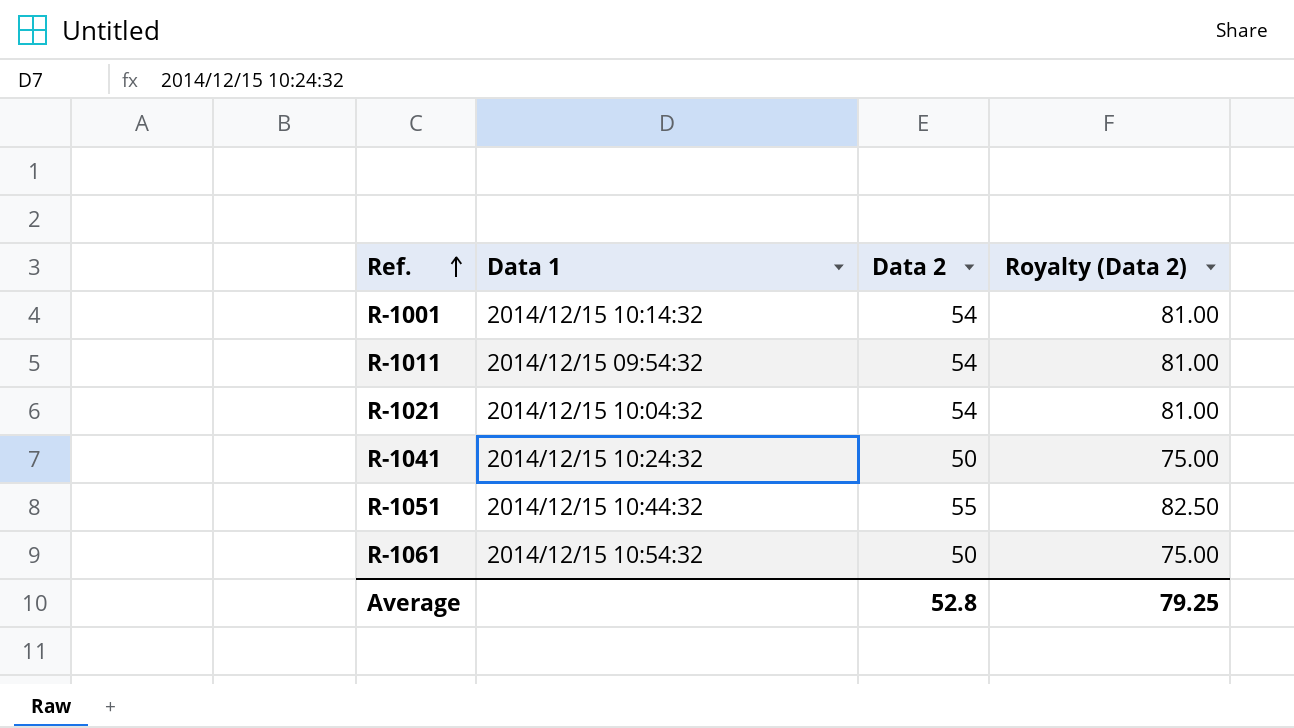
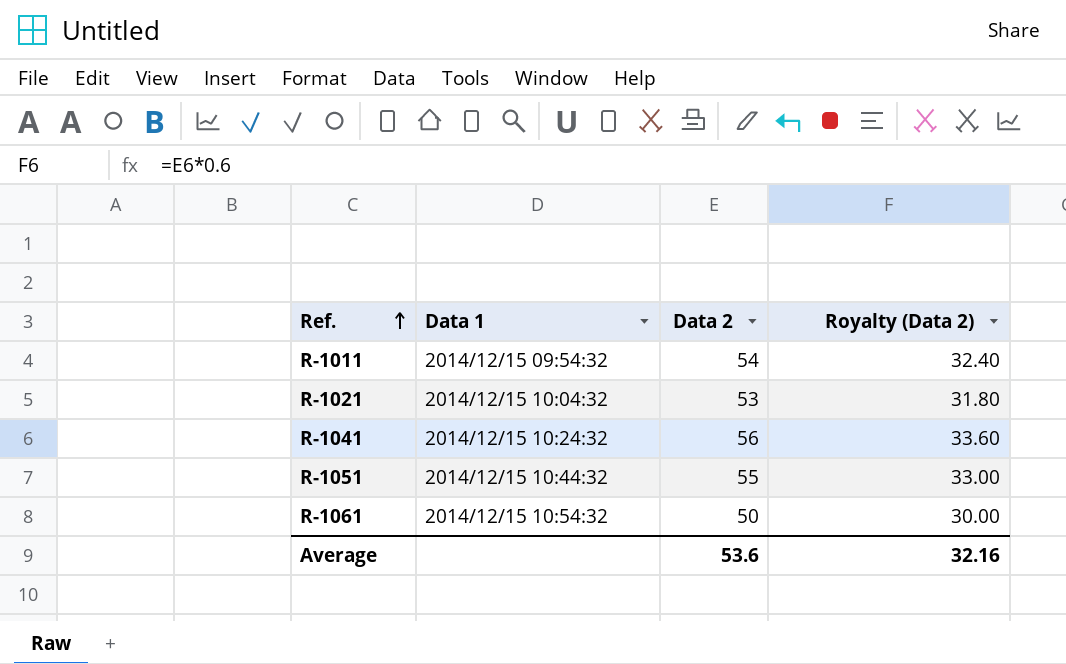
column Royalty (Data 2) | formula: [Data 2] * 1.5 -> [Data 2] * 0.6
row R-1001: 2014/12/15 10:14:32 | 54 | 81.00 -> none
R-1021 | Data 2: 54 -> 53
R-1041 | Data 2: 50 -> 56
Average | Data 2: 52.8 -> 53.6
Average | Royalty (Data 2): 79.25 -> 32.16

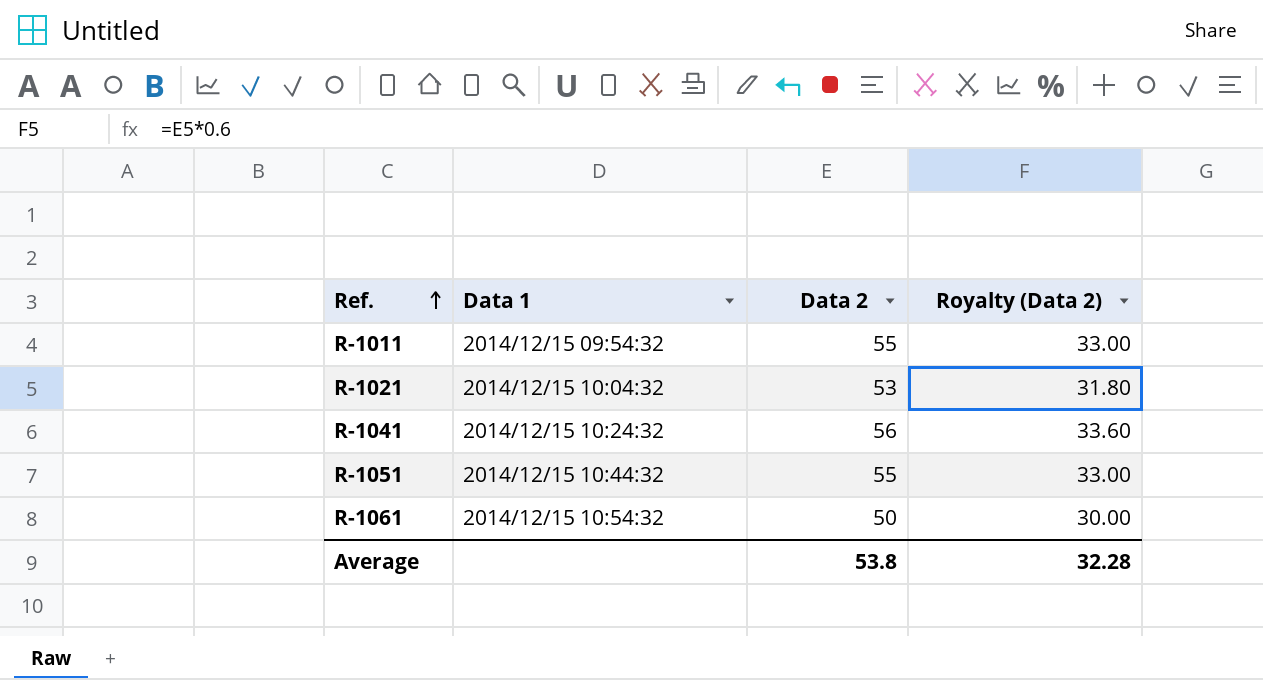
R-1011 | Data 2: 54 -> 55
R-1011 | Royalty (Data 2): 32.40 -> 33.00
Average | Data 2: 53.6 -> 53.8
Average | Royalty (Data 2): 32.16 -> 32.28

